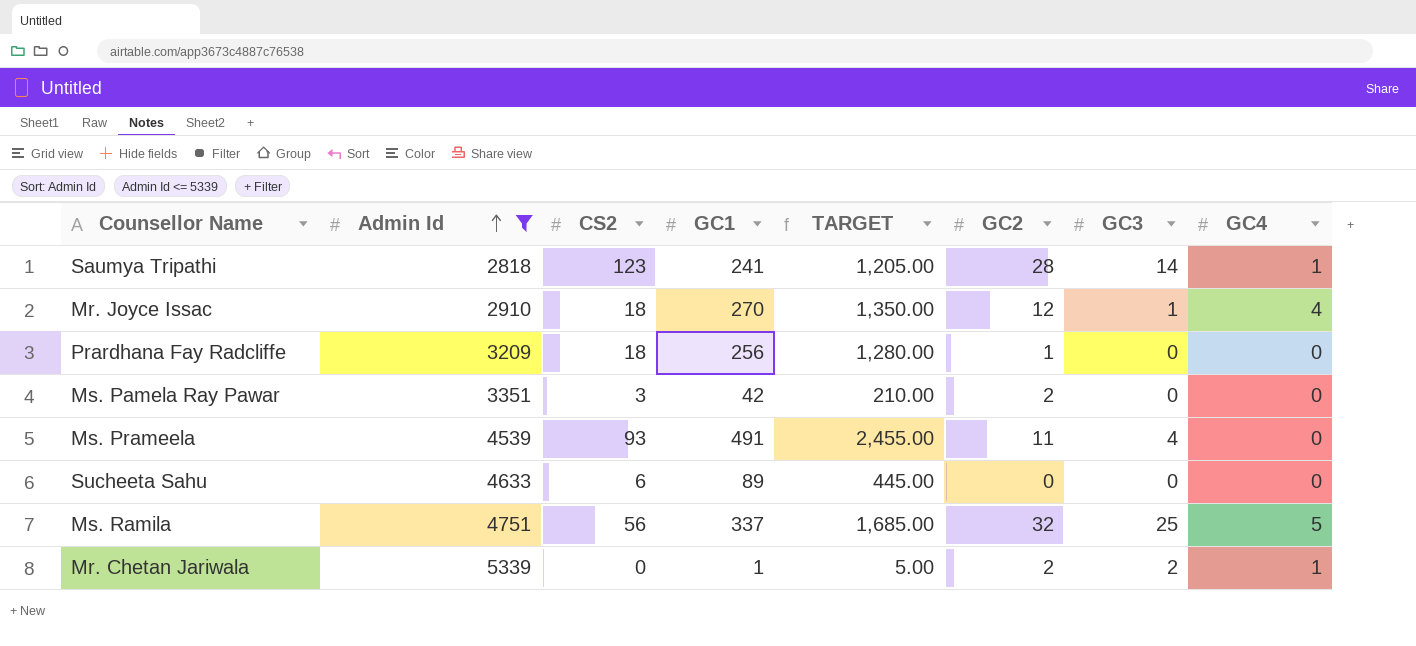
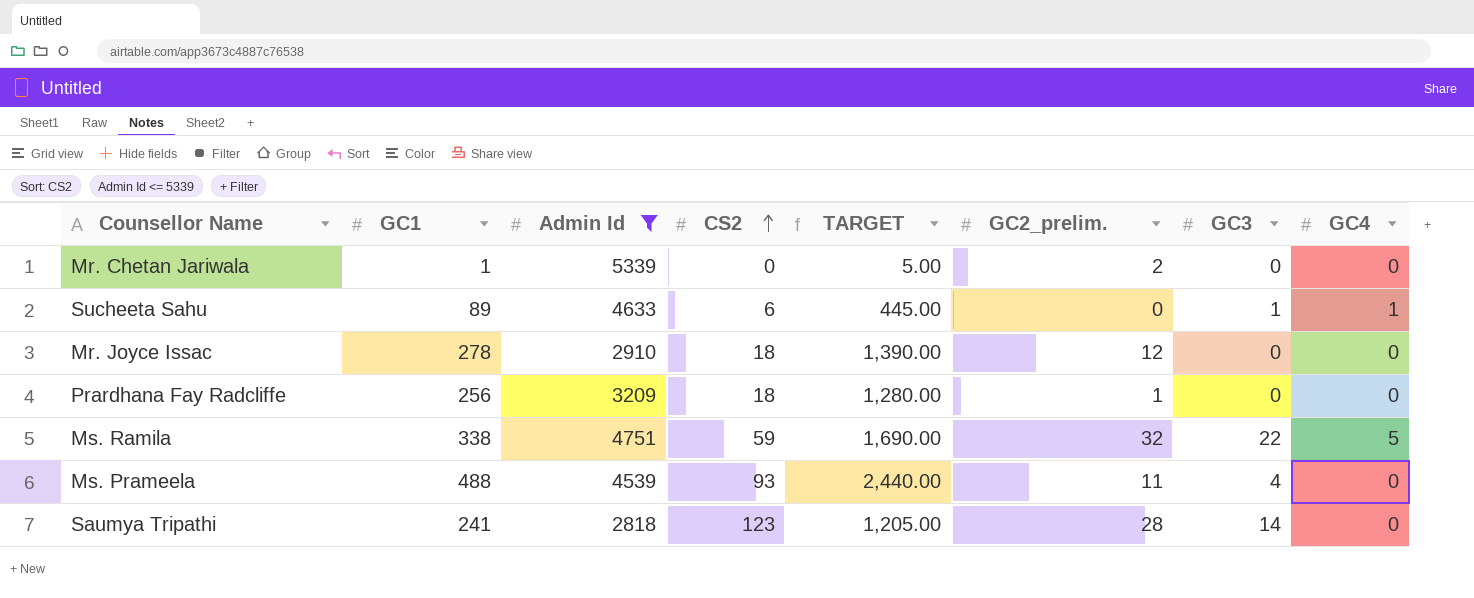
row order: Admin Id ascending -> CS2 ascending
column GC1 | position: 4 -> 2
column name: GC2 -> GC2_prelim.
row Ms. Pamela Ray Pawar: 3351 | 3 | 42 | 210.00 | 2 | 0 | 0 -> none
Mr. Chetan Jariwala | GC3: 2 -> 0
Mr. Chetan Jariwala | GC4: 1 -> 0
Sucheeta Sahu | GC3: 0 -> 1
Sucheeta Sahu | GC4: 0 -> 1
Mr. Joyce Issac | GC1: 270 -> 278
Mr. Joyce Issac | TARGET: 1,350.00 -> 1,390.00
Mr. Joyce Issac | GC3: 1 -> 0
Mr. Joyce Issac | GC4: 4 -> 0
Ms. Ramila | GC1: 337 -> 338
Ms. Ramila | CS2: 56 -> 59
Ms. Ramila | TARGET: 1,685.00 -> 1,690.00
Ms. Ramila | GC3: 25 -> 22
Ms. Prameela | GC1: 491 -> 488
Ms. Prameela | TARGET: 2,455.00 -> 2,440.00
Saumya Tripathi | GC4: 1 -> 0

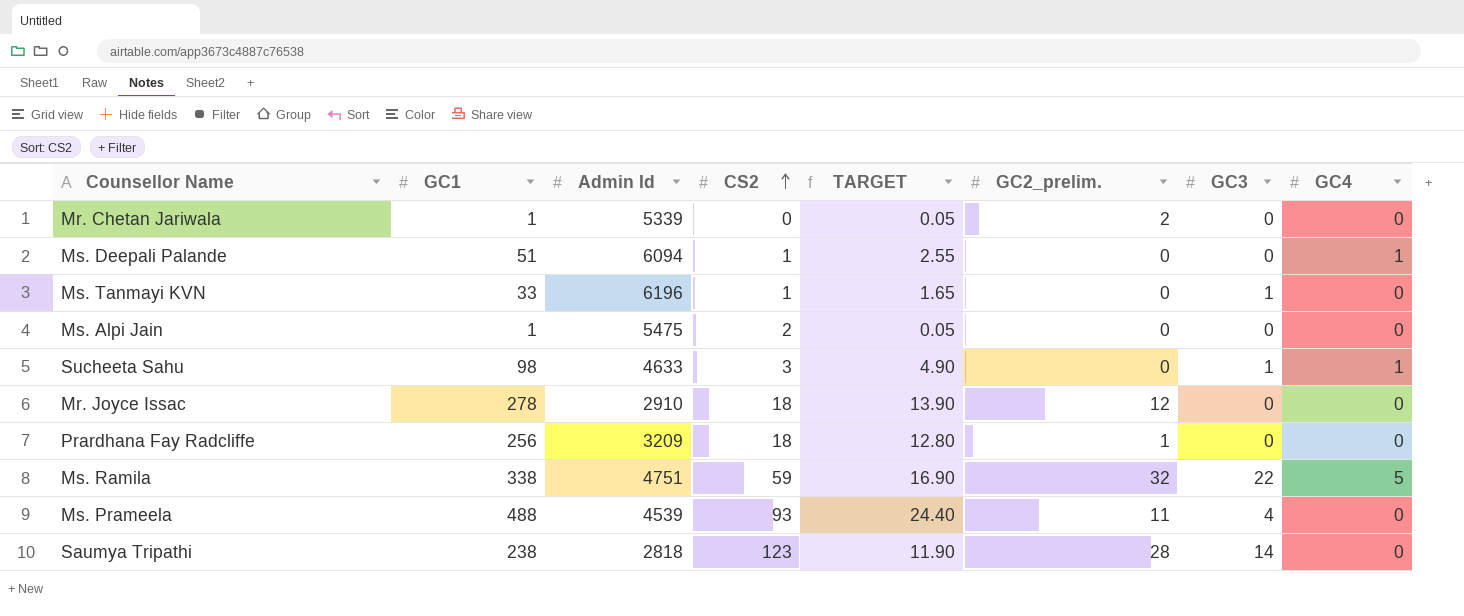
filter: Admin Id <= 5339 -> none
column TARGET | formula: [GC1] * 5 -> [GC1] * 0.05
Sucheeta Sahu | GC1: 89 -> 98
Sucheeta Sahu | CS2: 6 -> 3
Saumya Tripathi | GC1: 241 -> 238

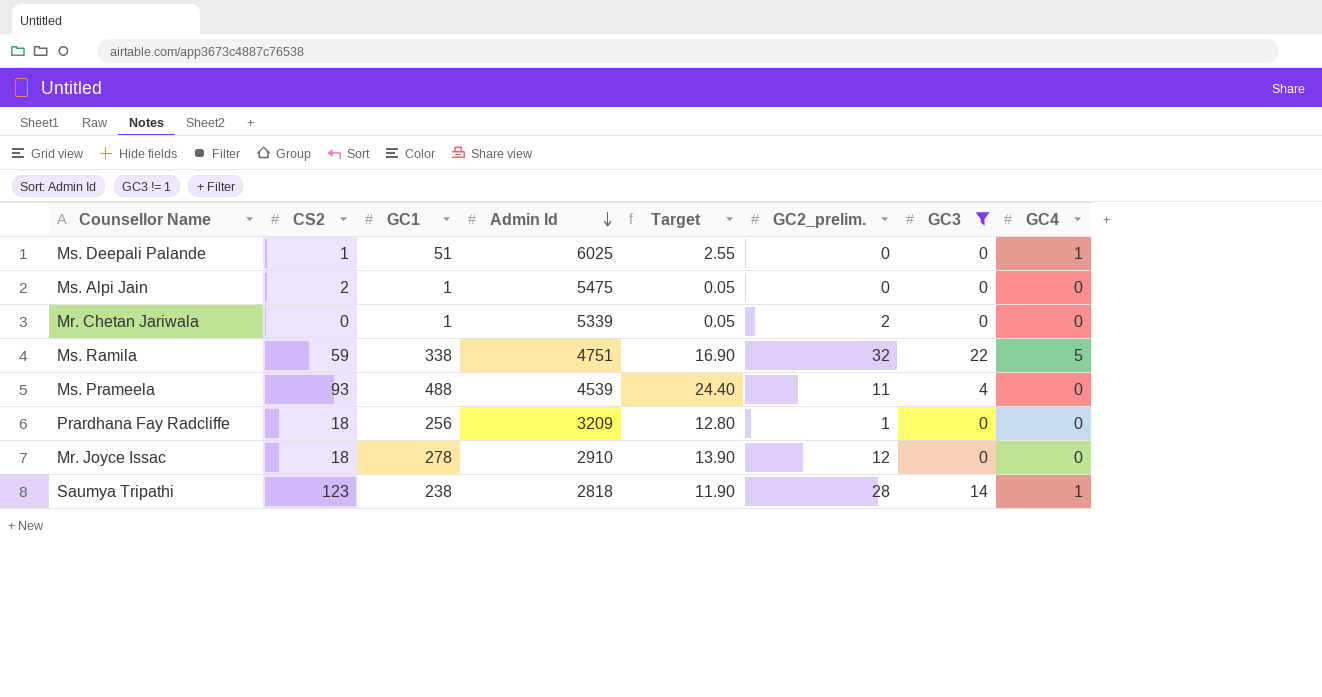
filter: none -> GC3 != 1
row order: CS2 ascending -> Admin Id descending
column CS2 | position: 4 -> 2
column name: TARGET -> Target
Ms. Deepali Palande | Admin Id: 6094 -> 6025
Saumya Tripathi | GC4: 0 -> 1

